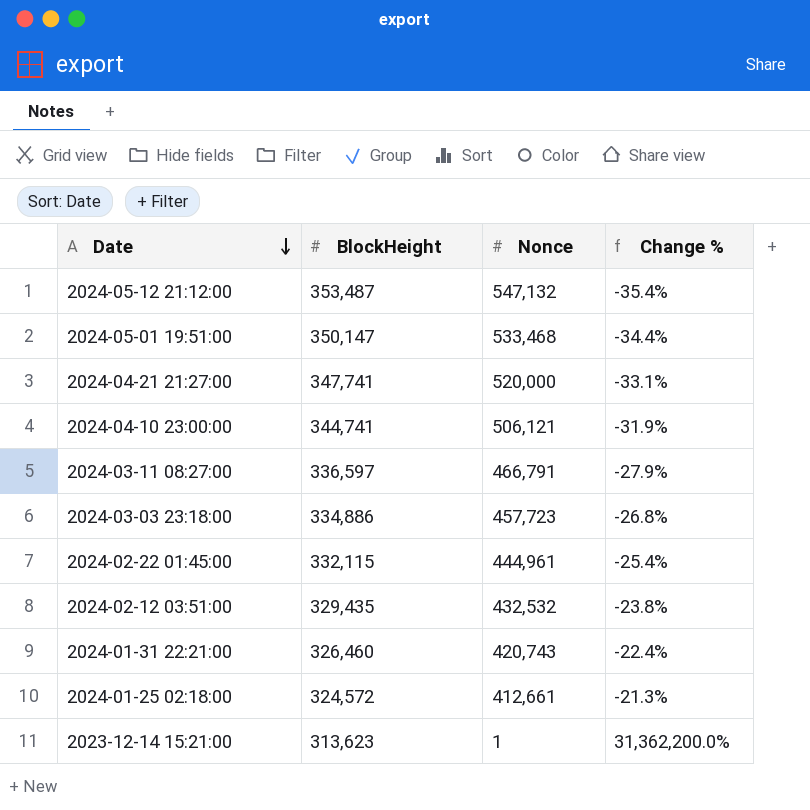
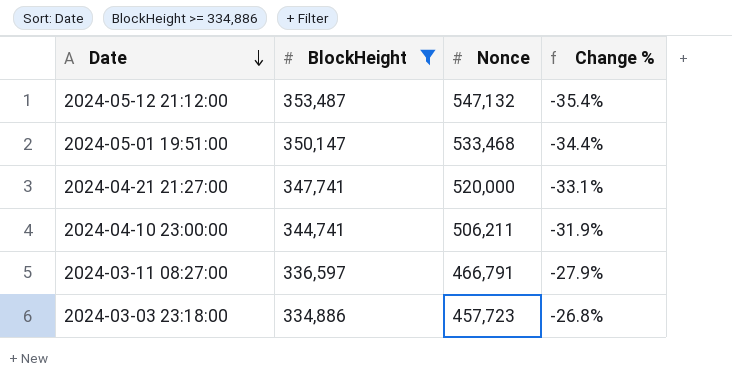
filter: none -> BlockHeight >= 334,886
2024-04-10 23:00:00 | Nonce: 506,121 -> 506,211

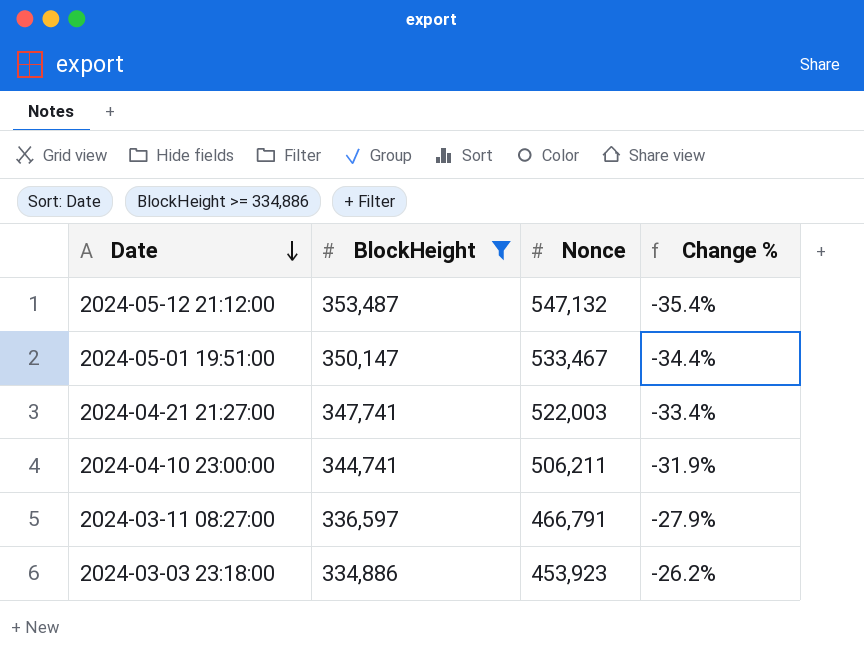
2024-05-01 19:51:00 | Nonce: 533,468 -> 533,467
2024-04-21 21:27:00 | Nonce: 520,000 -> 522,003
2024-04-21 21:27:00 | Change %: -33.1% -> -33.4%
2024-03-03 23:18:00 | Nonce: 457,723 -> 453,923
2024-03-03 23:18:00 | Change %: -26.8% -> -26.2%

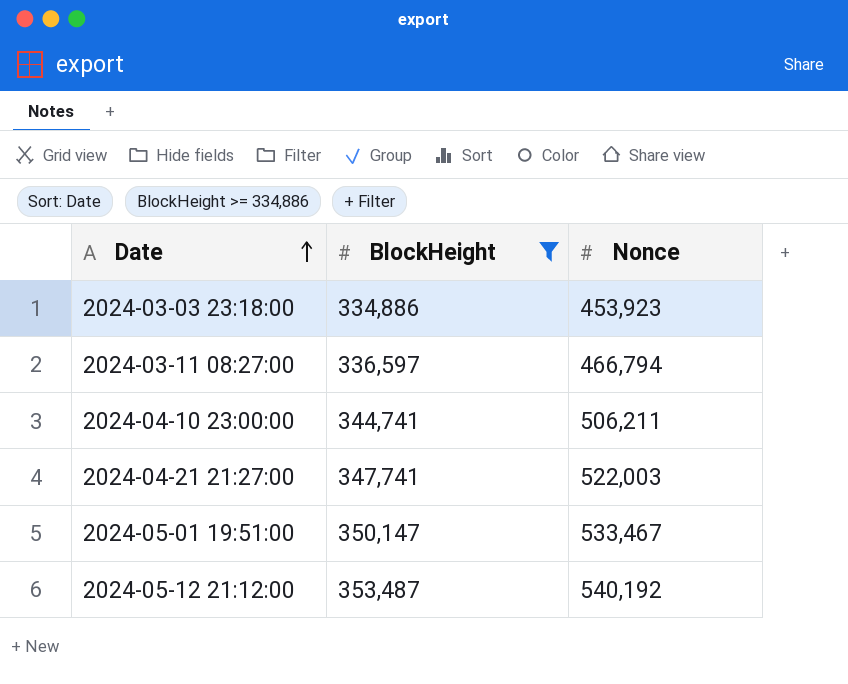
row order: Date descending -> Date ascending
column Change % | formula: ([BlockHeight] - [Nonce]) / [Nonce] -> none
2024-03-11 08:27:00 | Nonce: 466,791 -> 466,794
2024-05-12 21:12:00 | Nonce: 547,132 -> 540,192

